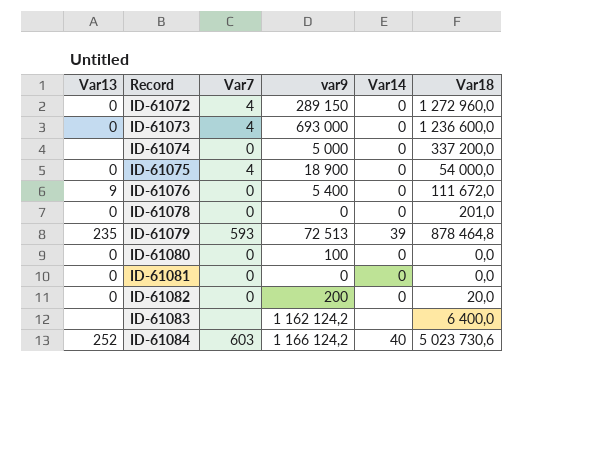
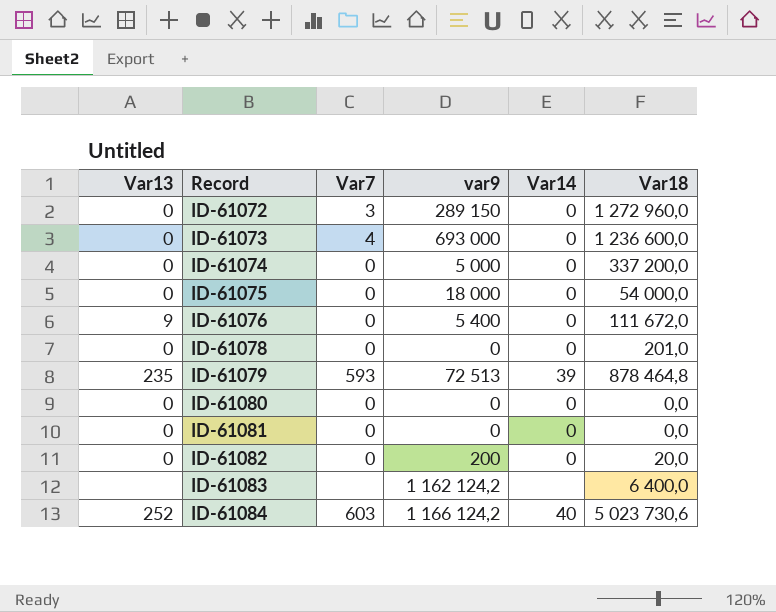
ID-61072 | Var7: 4 -> 3
ID-61074 | Var13: none -> 0
ID-61075 | Var7: 4 -> 0
ID-61075 | var9: 18 900 -> 18 000
ID-61080 | var9: 100 -> 0

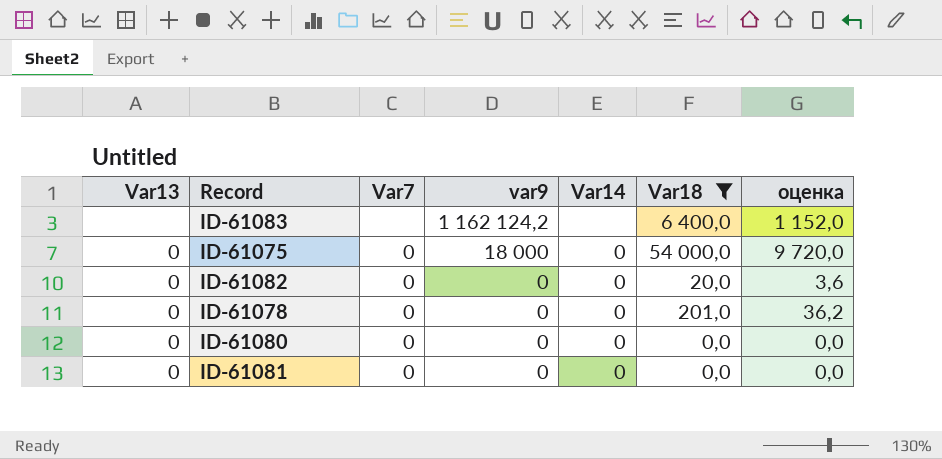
filter: none -> Var18 <= 54 000,0
row order: Record ascending -> var9 descending
column оценка | formula: none -> [Var18] * 0,18
ID-61082 | var9: 200 -> 0

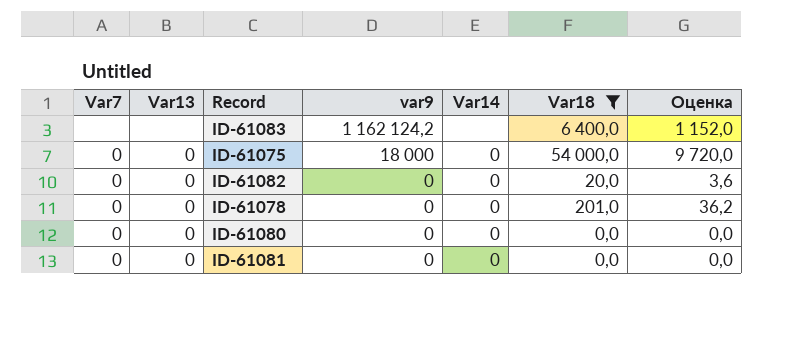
column Var7 | position: 3 -> 1
column name: оценка -> Оценка

